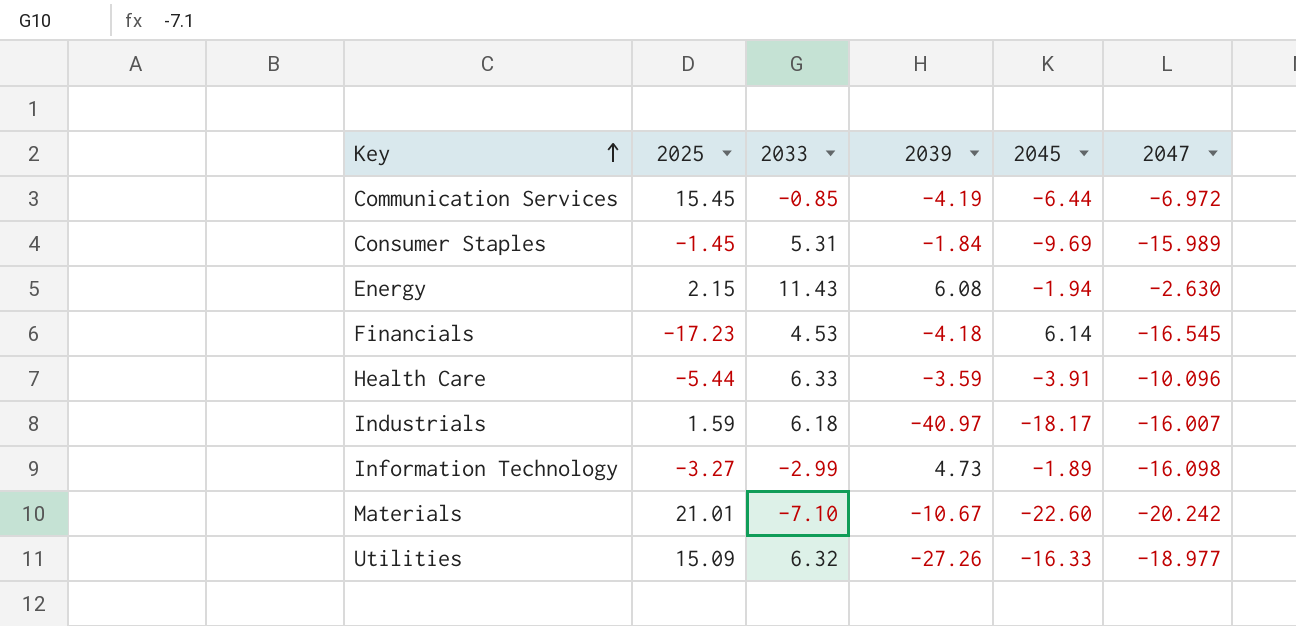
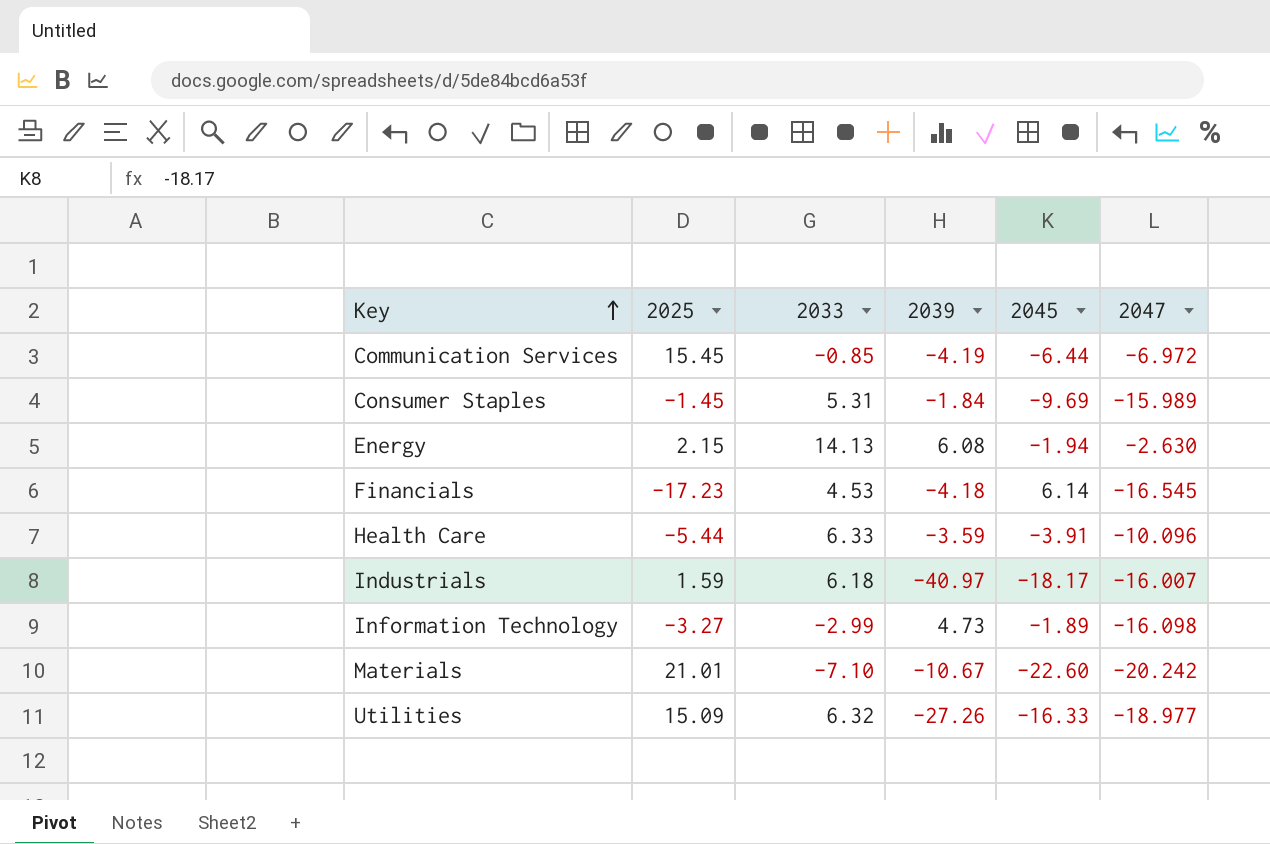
Energy | 2033: 11.43 -> 14.13

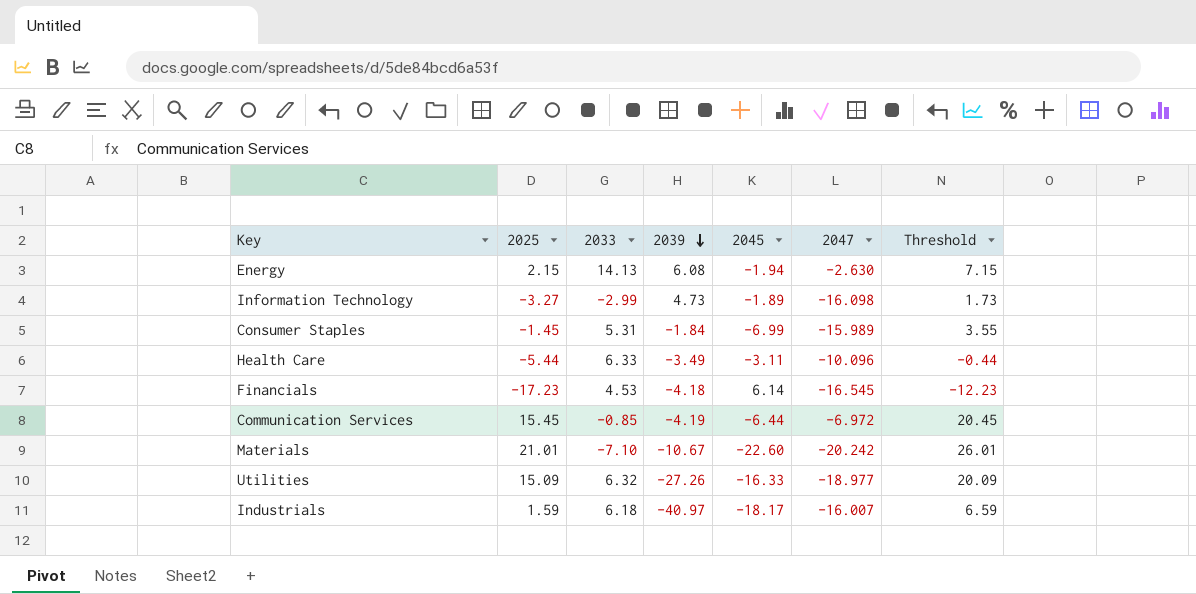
row order: Key ascending -> 2039 descending
column Threshold | formula: none -> [2025] + 5
Consumer Staples | 2045: -9.69 -> -6.99
Health Care | 2039: -3.59 -> -3.49
Health Care | 2045: -3.91 -> -3.11

